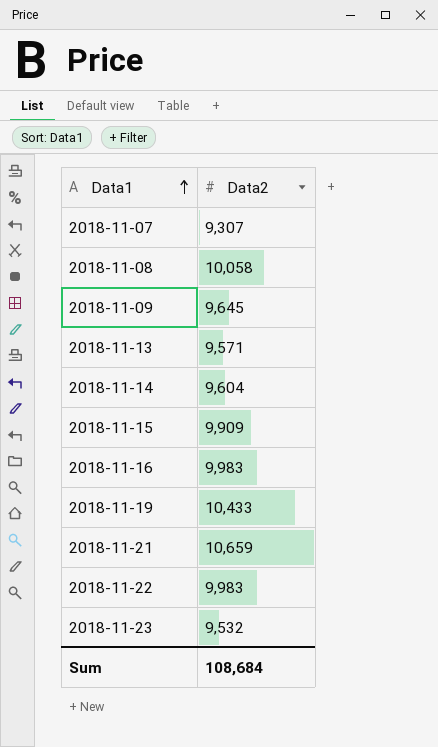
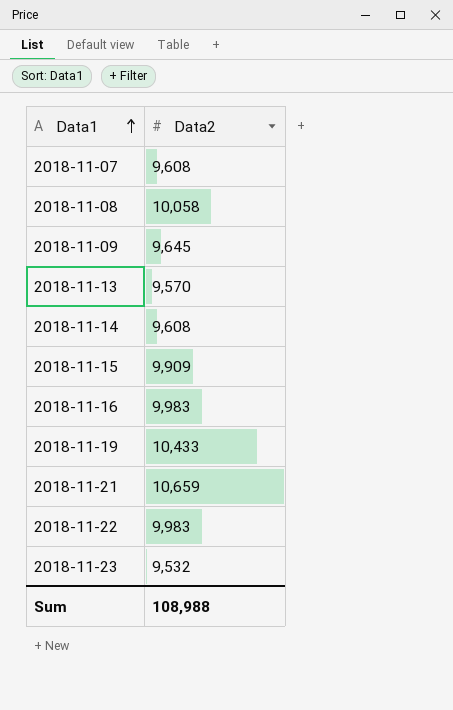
2018-11-07 | Data2: 9,307 -> 9,608
2018-11-13 | Data2: 9,571 -> 9,570
2018-11-14 | Data2: 9,604 -> 9,608
Sum | Data2: 108,684 -> 108,988

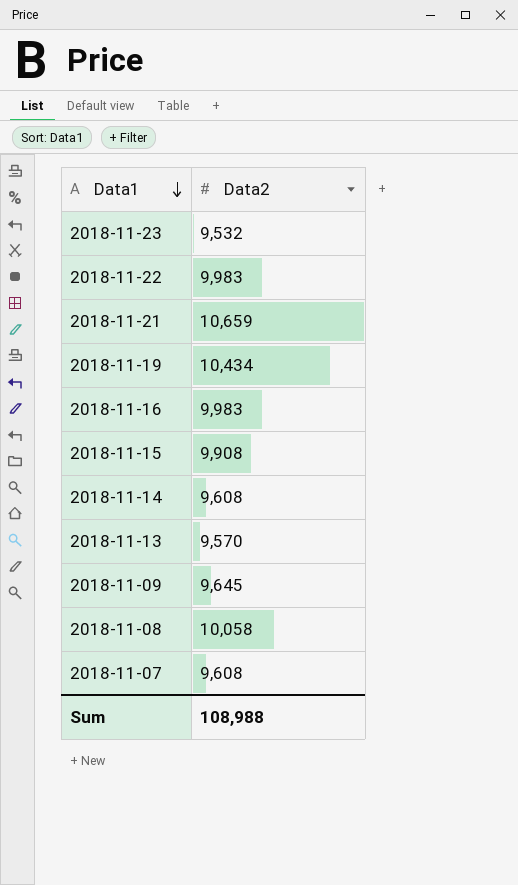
row order: Data1 ascending -> Data1 descending
2018-11-19 | Data2: 10,433 -> 10,434
2018-11-15 | Data2: 9,909 -> 9,908

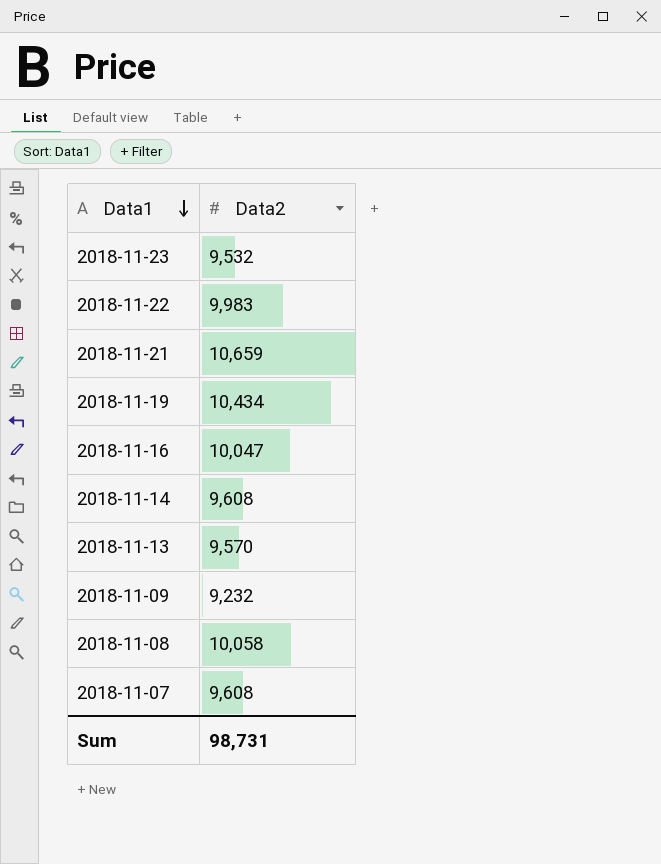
row 2018-11-15: 9,908 -> none
2018-11-16 | Data2: 9,983 -> 10,047
2018-11-09 | Data2: 9,645 -> 9,232
Sum | Data2: 108,988 -> 98,731

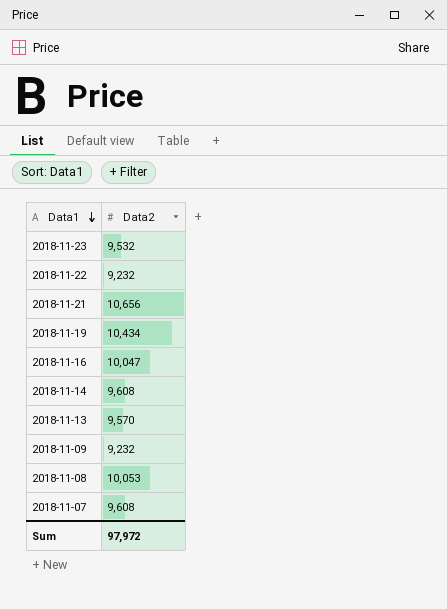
2018-11-22 | Data2: 9,983 -> 9,232
2018-11-21 | Data2: 10,659 -> 10,656
2018-11-08 | Data2: 10,058 -> 10,053
Sum | Data2: 98,731 -> 97,972

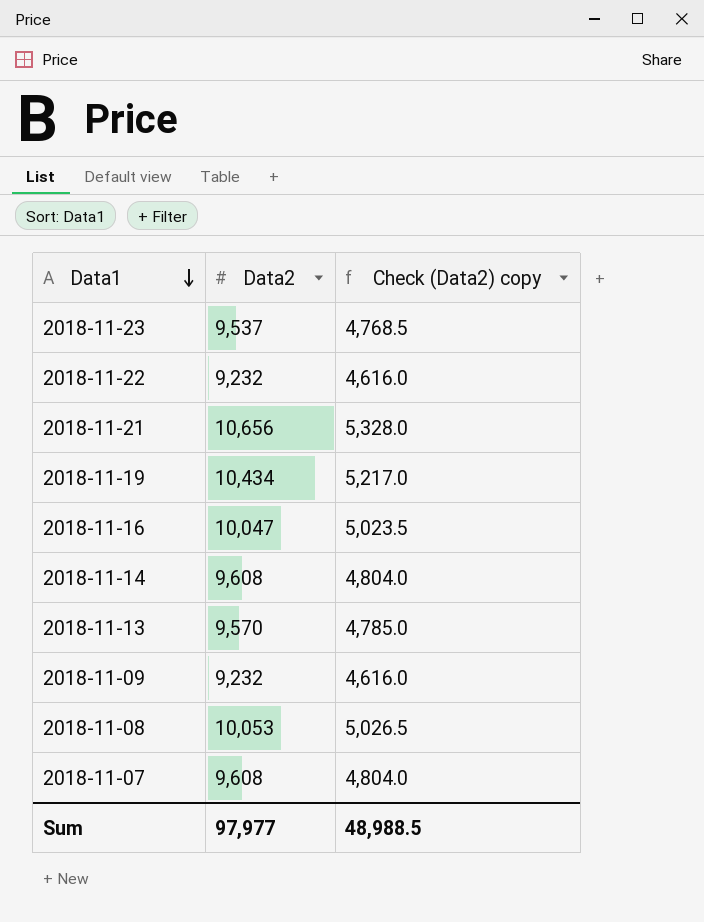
column Check (Data2) copy | formula: none -> [Data2] * 0.5
2018-11-23 | Data2: 9,532 -> 9,537
Sum | Data2: 97,972 -> 97,977

